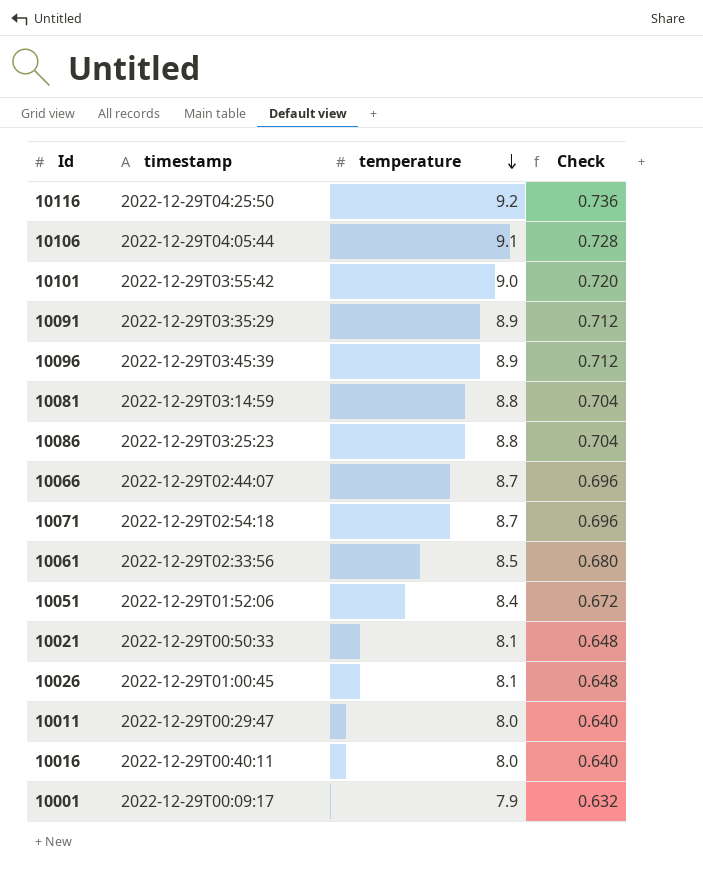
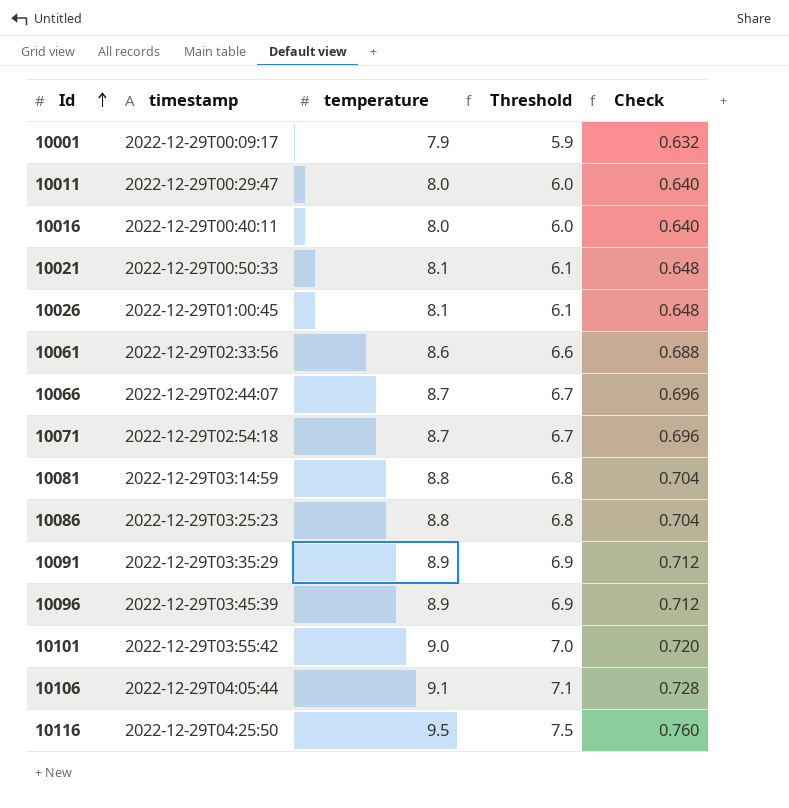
row order: temperature descending -> Id ascending
column Threshold | formula: none -> [temperature] - 2
row 10051: 2022-12-29T01:52:06 | 8.4 | 0.672 -> none
10061 | temperature: 8.5 -> 8.6
10061 | Check: 0.680 -> 0.688
10116 | temperature: 9.2 -> 9.5
10116 | Check: 0.736 -> 0.760

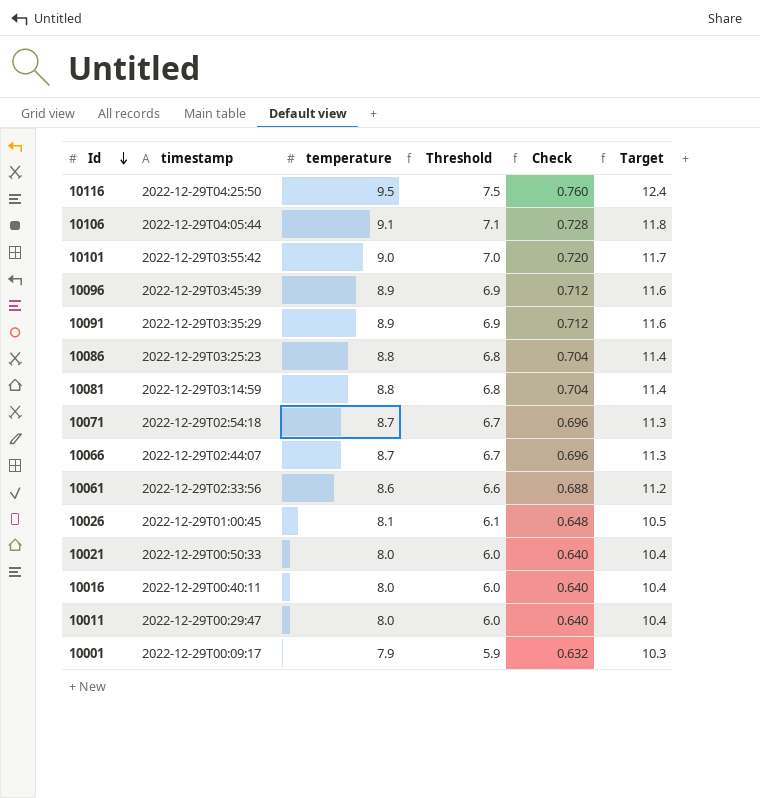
row order: Id ascending -> Id descending
column Target | formula: none -> [temperature] * 1.3
10021 | temperature: 8.1 -> 8.0
10021 | Threshold: 6.1 -> 6.0
10021 | Check: 0.648 -> 0.640

